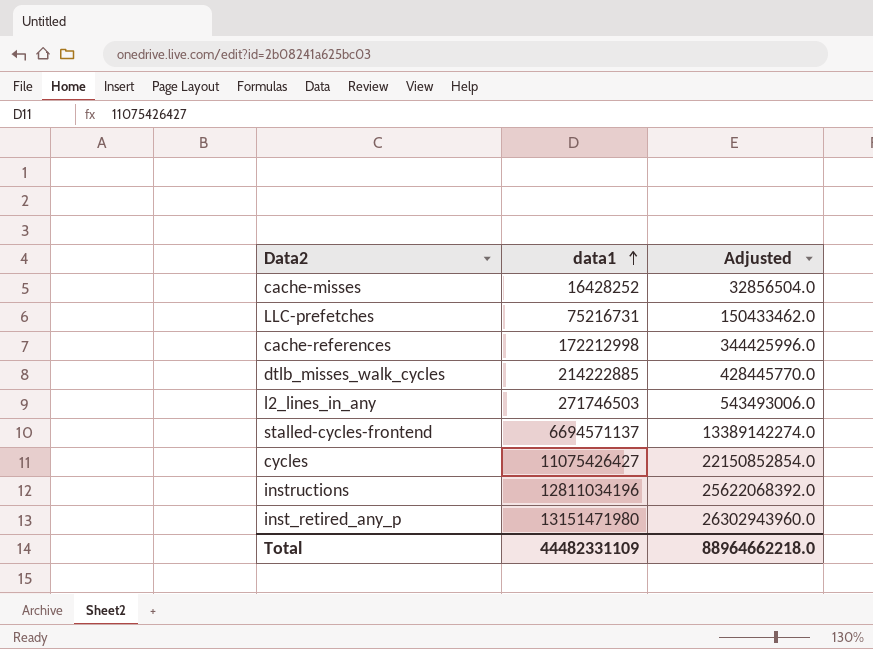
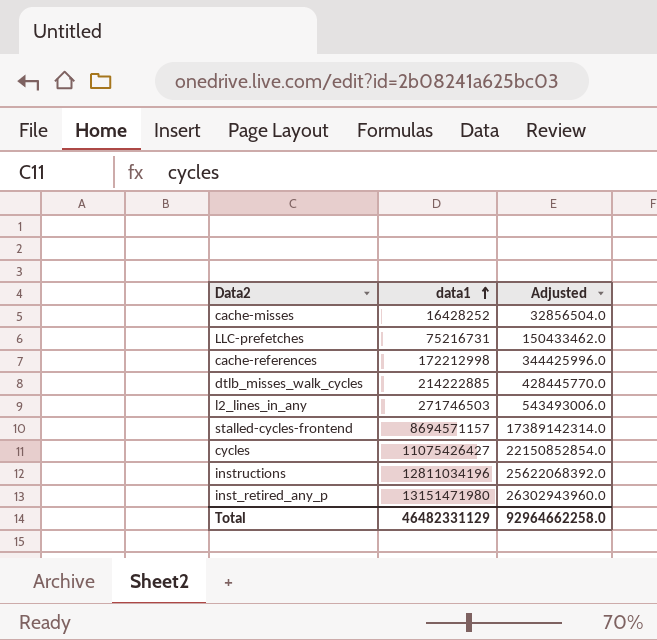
stalled-cycles-frontend | data1: 6694571137 -> 8694571157
stalled-cycles-frontend | Adjusted: 13389142274.0 -> 17389142314.0
Total | data1: 44482331109 -> 46482331129
Total | Adjusted: 88964662218.0 -> 92964662258.0

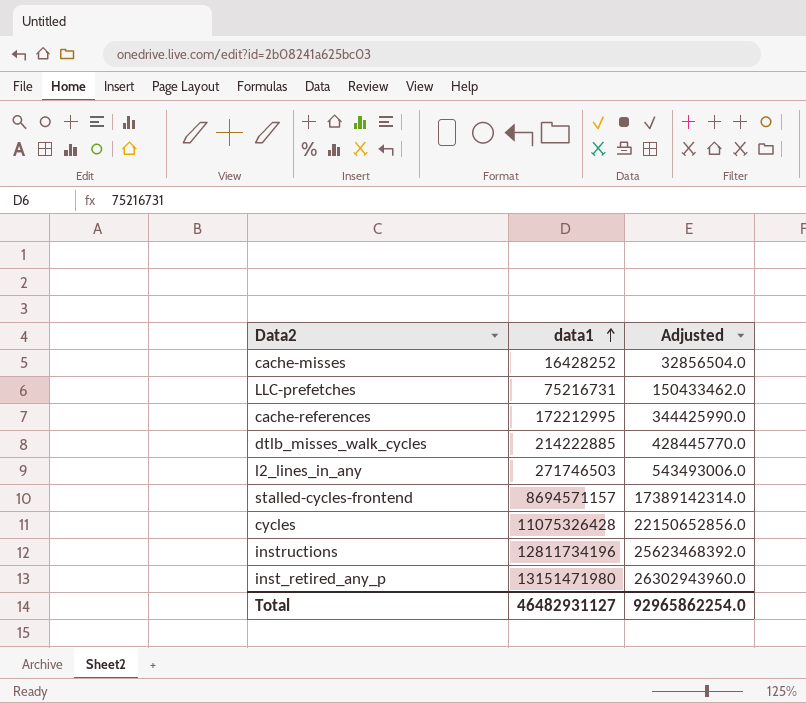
cache-references | data1: 172212998 -> 172212995
cache-references | Adjusted: 344425996.0 -> 344425990.0
cycles | data1: 11075426427 -> 11075326428
cycles | Adjusted: 22150852854.0 -> 22150652856.0
instructions | data1: 12811034196 -> 12811734196
instructions | Adjusted: 25622068392.0 -> 25623468392.0
Total | data1: 46482331129 -> 46482931127
Total | Adjusted: 92964662258.0 -> 92965862254.0

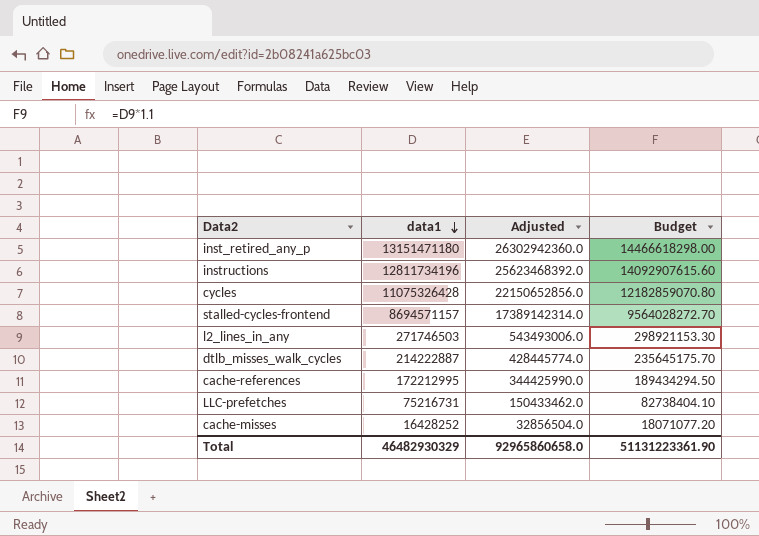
row order: data1 ascending -> data1 descending
column Budget | formula: none -> [data1] * 1.1
inst_retired_any_p | data1: 13151471980 -> 13151471180
inst_retired_any_p | Adjusted: 26302943960.0 -> 26302942360.0
dtlb_misses_walk_cycles | data1: 214222885 -> 214222887
dtlb_misses_walk_cycles | Adjusted: 428445770.0 -> 428445774.0
Total | data1: 46482931127 -> 46482930329
Total | Adjusted: 92965862254.0 -> 92965860658.0

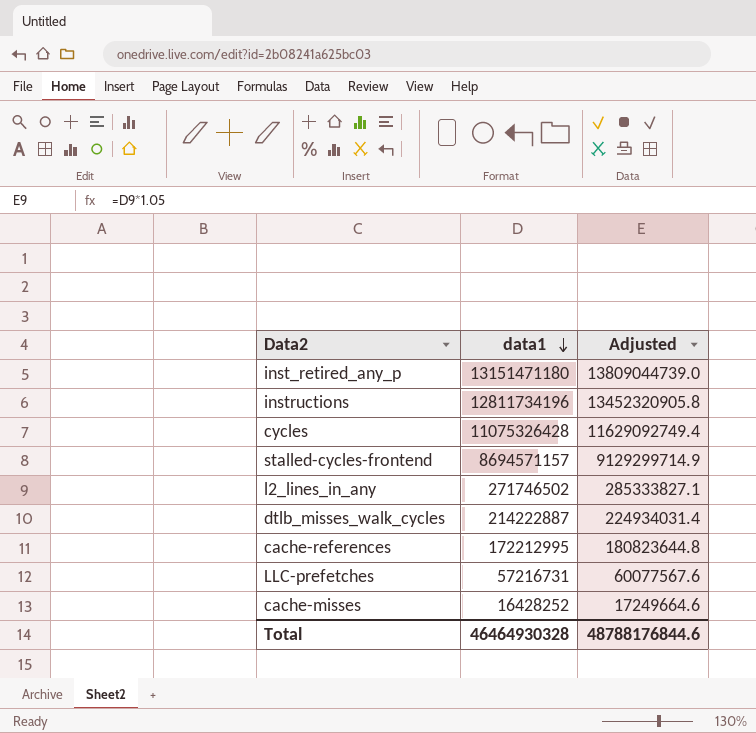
column Budget | formula: [data1] * 1.1 -> none
column Adjusted | formula: [data1] * 2 -> [data1] * 1.05
l2_lines_in_any | data1: 271746503 -> 271746502
LLC-prefetches | data1: 75216731 -> 57216731
Total | data1: 46482930329 -> 46464930328
Total | Adjusted: 92965860658.0 -> 48788176844.6

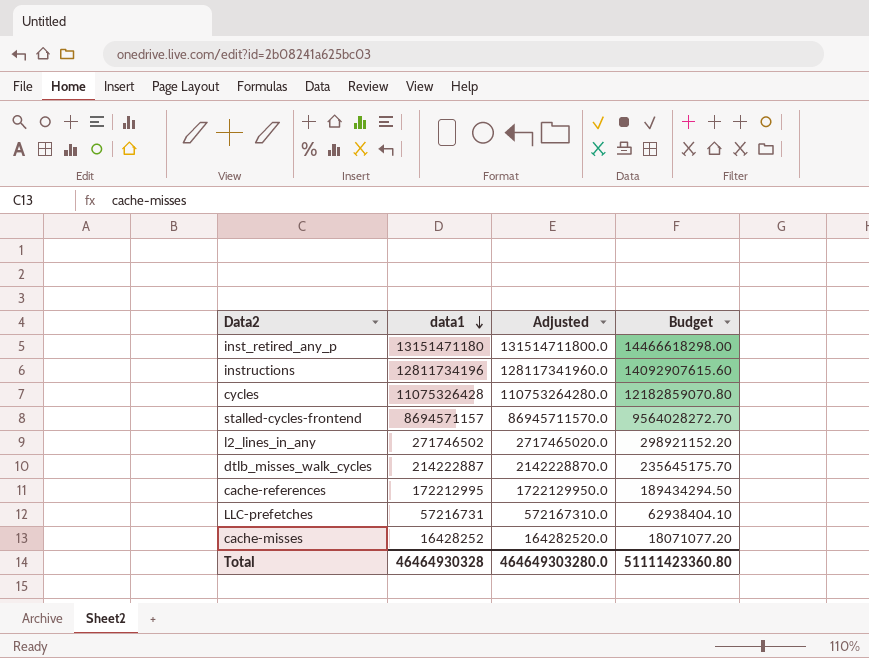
column Adjusted | formula: [data1] * 1.05 -> [data1] * 10
column Budget | formula: none -> [data1] * 1.1
Total | Adjusted: 48788176844.6 -> 464649303280.0

